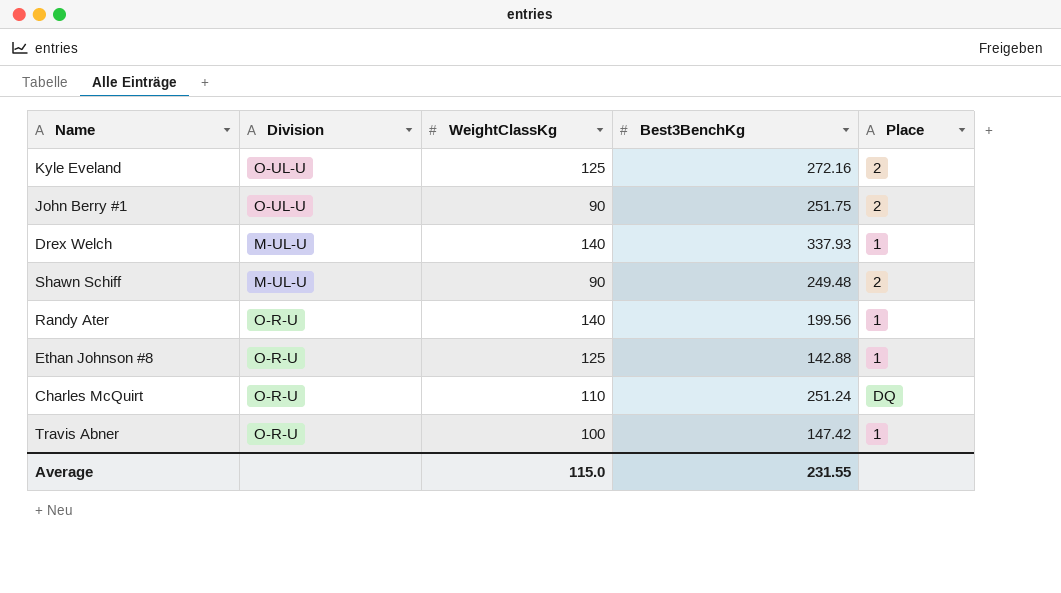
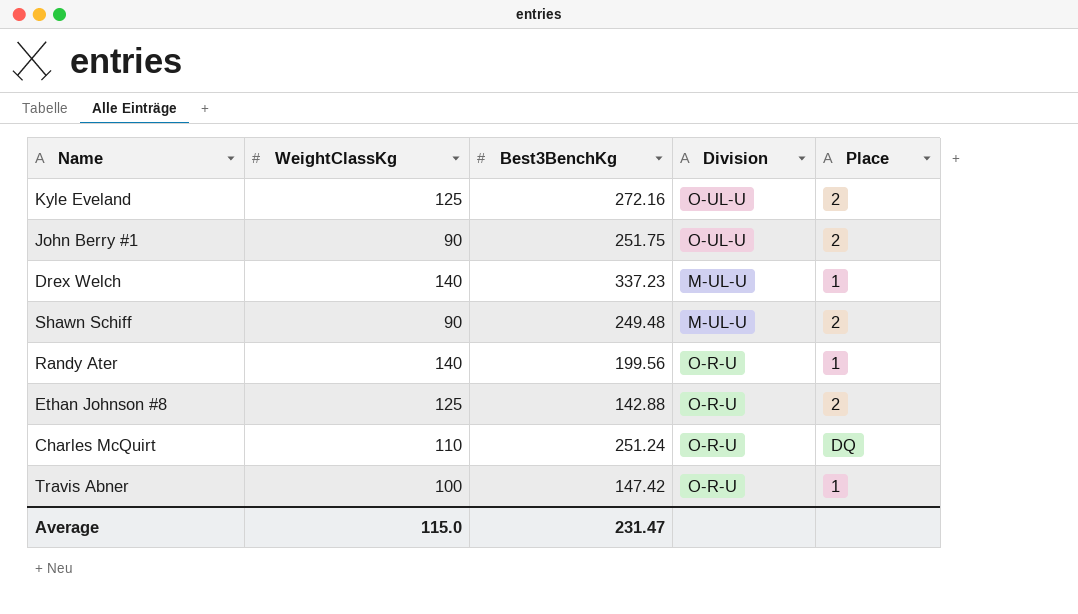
column Division | position: 2 -> 4
Drex Welch | Best3BenchKg: 337.93 -> 337.23
Ethan Johnson #8 | Place: 1 -> 2
Average | Best3BenchKg: 231.55 -> 231.47

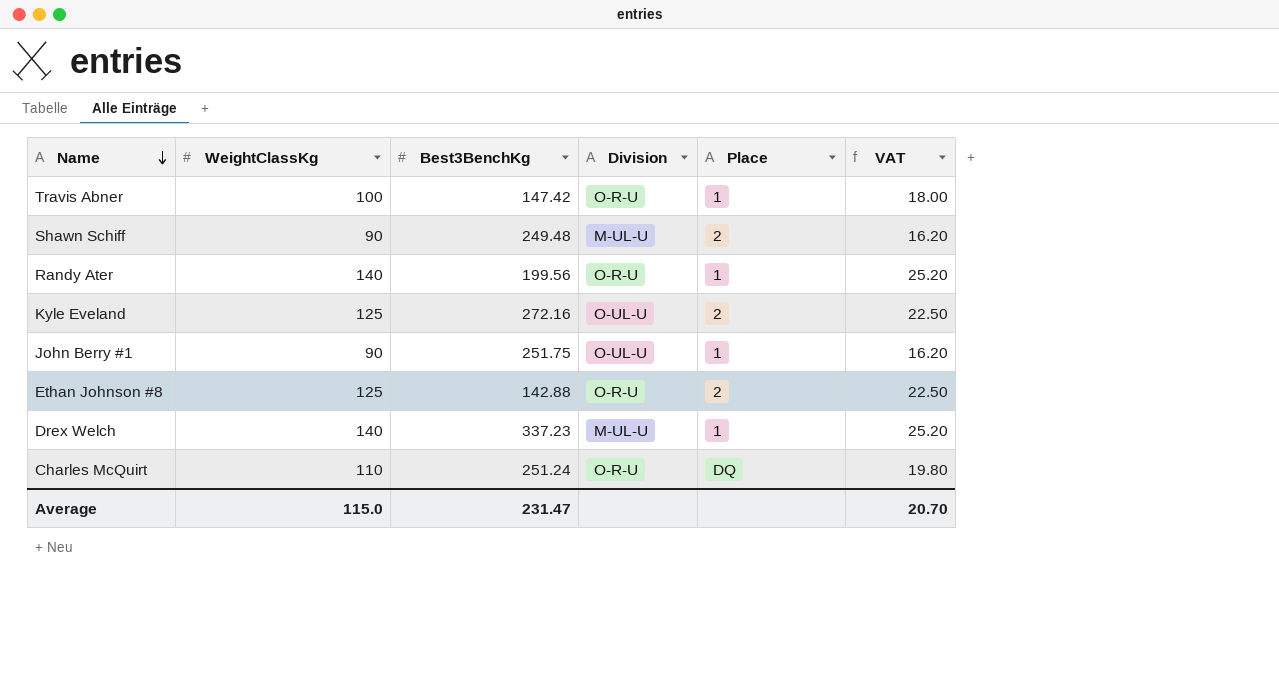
row order: none -> Name descending
column VAT | formula: none -> [WeightClassKg] * 0.18
John Berry #1 | Place: 2 -> 1

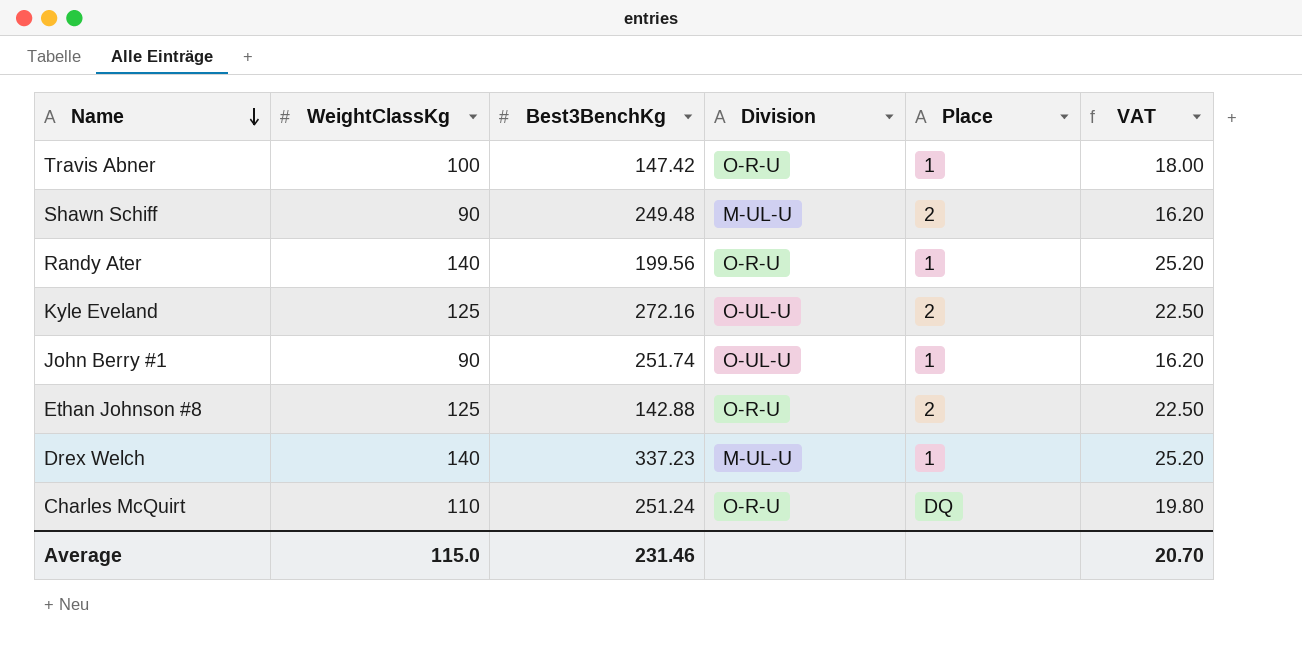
John Berry #1 | Best3BenchKg: 251.75 -> 251.74
Average | Best3BenchKg: 231.47 -> 231.46

